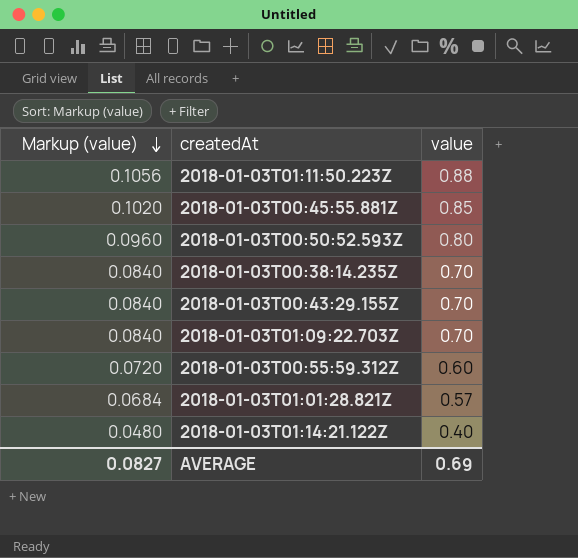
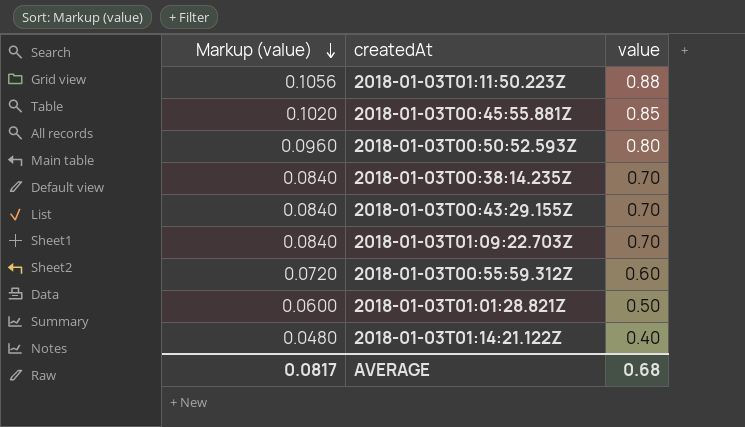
2018-01-03T01:01:28.821Z | Markup (value): 0.0684 -> 0.0600
2018-01-03T01:01:28.821Z | value: 0.57 -> 0.50
AVERAGE | Markup (value): 0.0827 -> 0.0817
AVERAGE | value: 0.69 -> 0.68

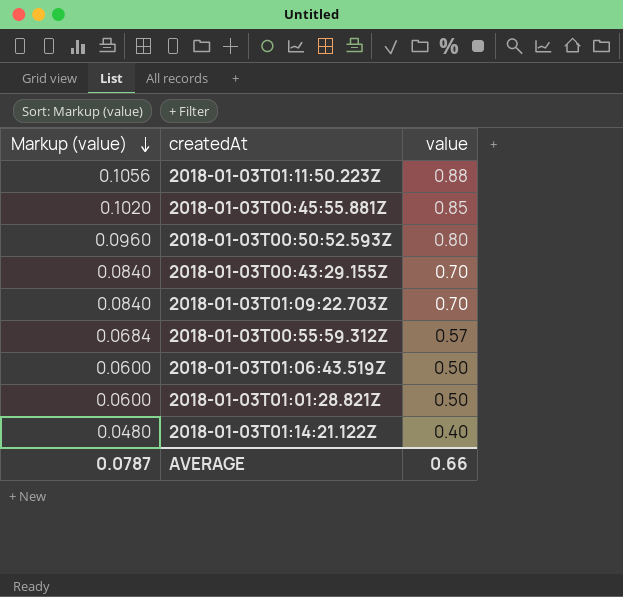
row 2018-01-03T00:38:14.235Z: 0.0840 | 0.70 -> none
2018-01-03T00:55:59.312Z | Markup (value): 0.0720 -> 0.0684
2018-01-03T00:55:59.312Z | value: 0.60 -> 0.57
row 2018-01-03T01:06:43.519Z: none -> 0.0600 | 0.50
AVERAGE | Markup (value): 0.0817 -> 0.0787
AVERAGE | value: 0.68 -> 0.66

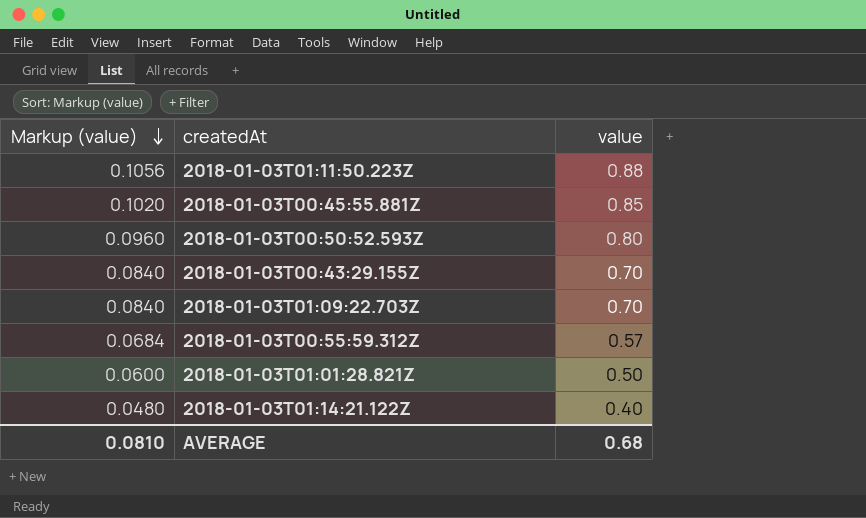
row 2018-01-03T01:06:43.519Z: 0.0600 | 0.50 -> none
AVERAGE | Markup (value): 0.0787 -> 0.0810
AVERAGE | value: 0.66 -> 0.68

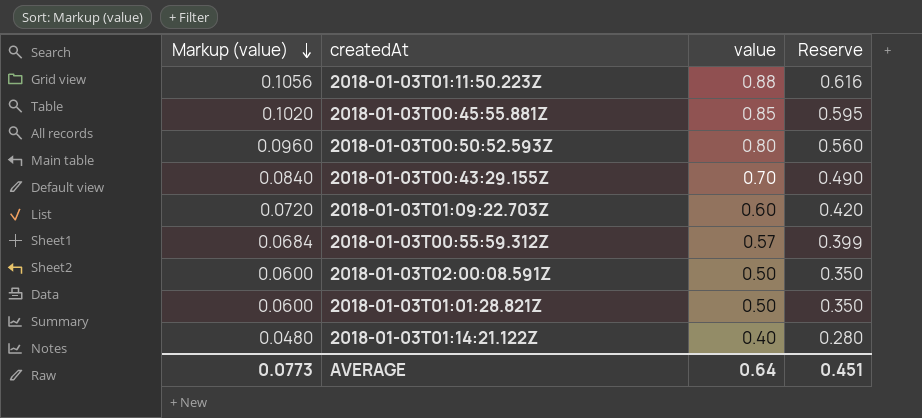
column Reserve | formula: none -> [value] * 0.7
2018-01-03T01:09:22.703Z | Markup (value): 0.0840 -> 0.0720
2018-01-03T01:09:22.703Z | value: 0.70 -> 0.60
row 2018-01-03T02:00:08.591Z: none -> 0.0600 | 0.50 | 0.350
AVERAGE | Markup (value): 0.0810 -> 0.0773
AVERAGE | value: 0.68 -> 0.64

